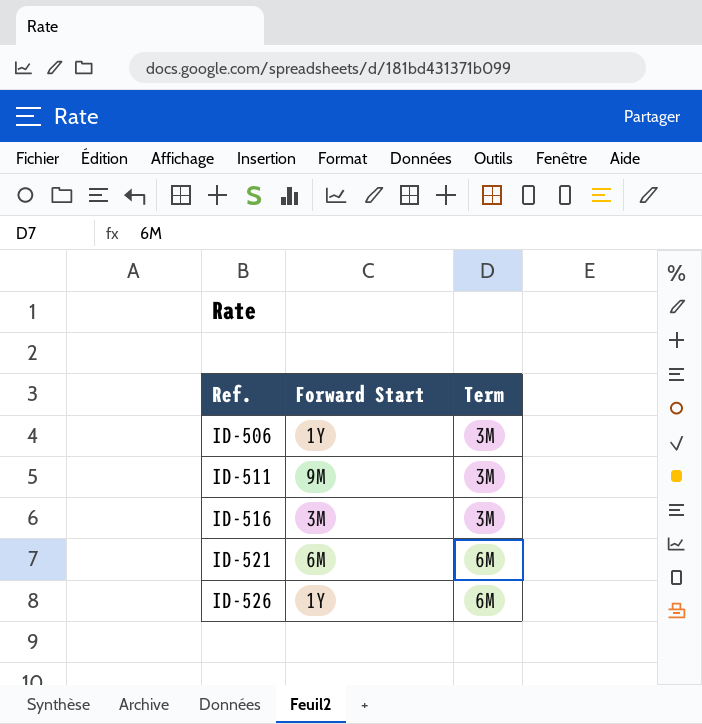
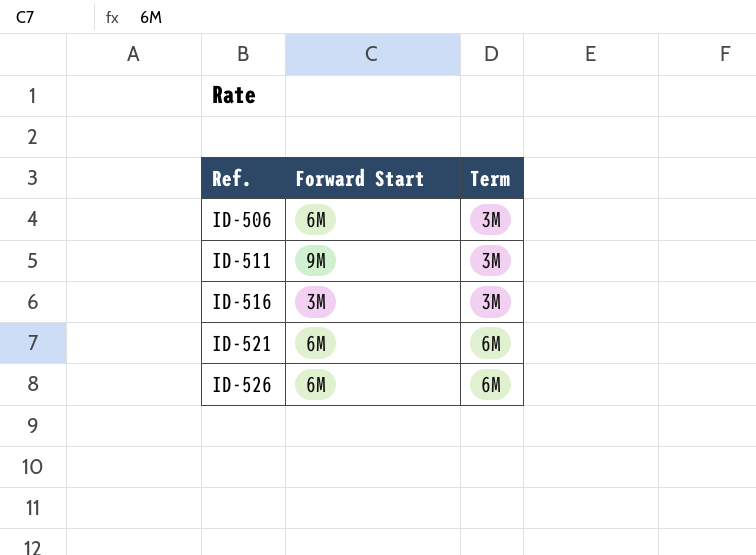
ID-506 | Forward Start: 1Y -> 6M
ID-526 | Forward Start: 1Y -> 6M

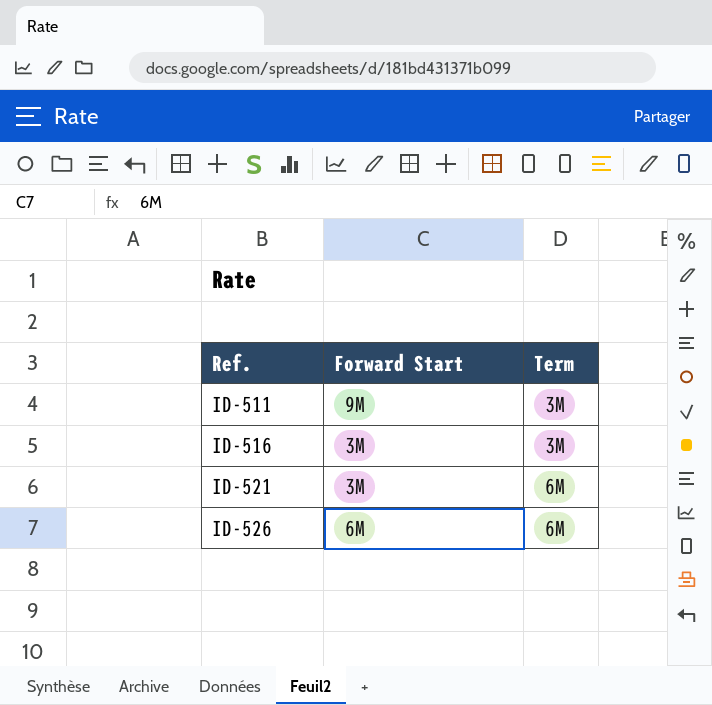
row ID-506: 6M | 3M -> none
ID-521 | Forward Start: 6M -> 3M

